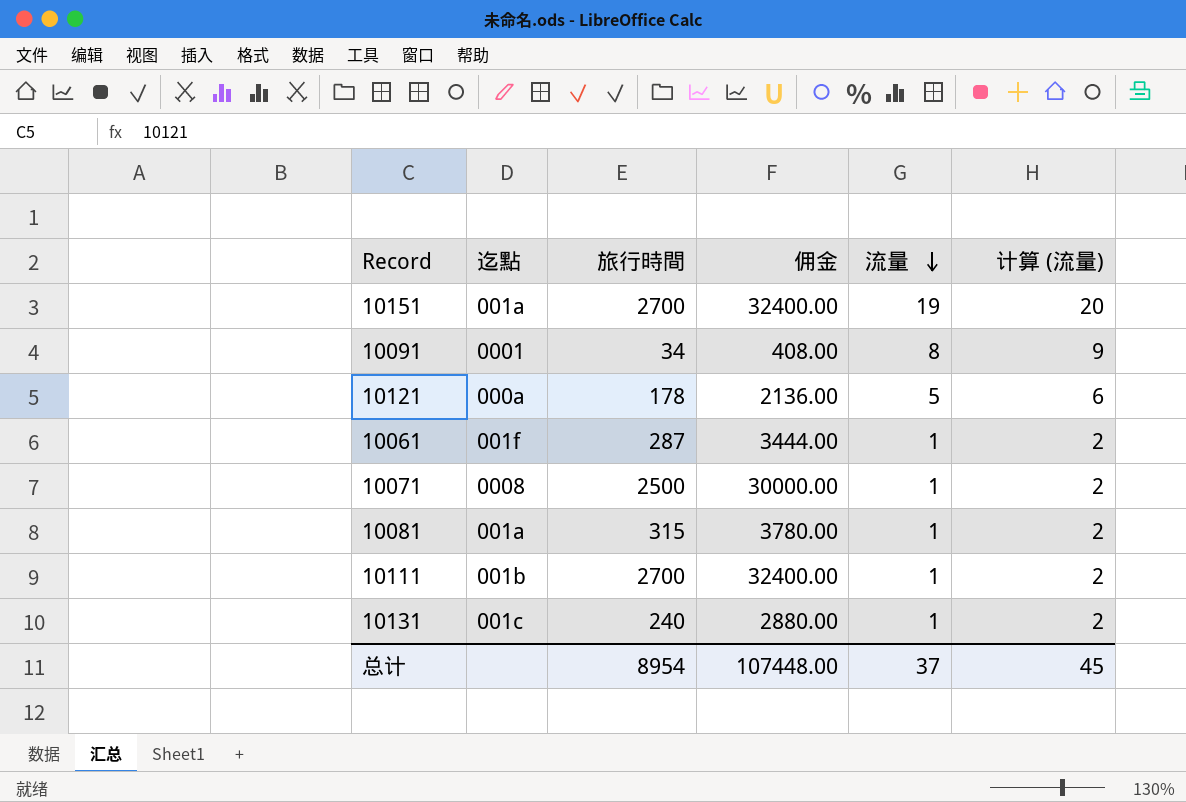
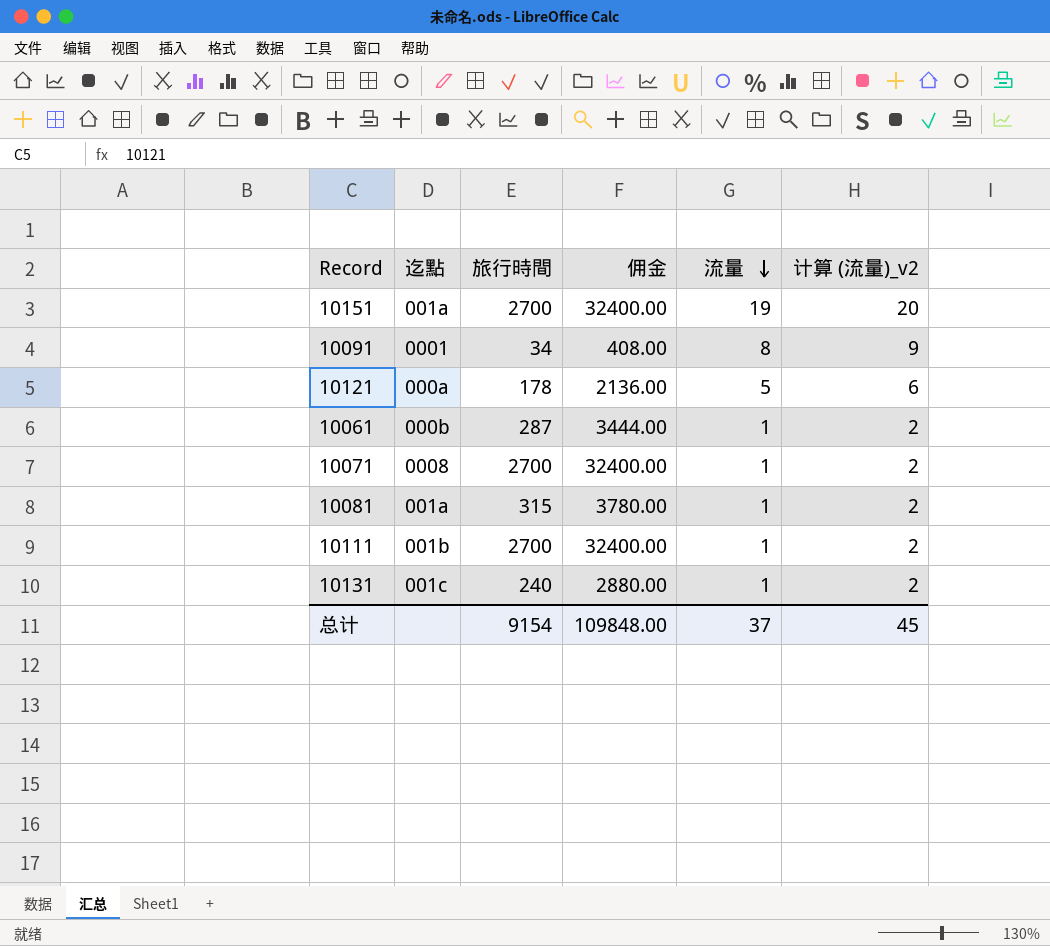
column name: 计算 (流量) -> 计算 (流量)_v2
10061 | 迄點: 001f -> 000b
10071 | 旅行時間: 2500 -> 2700
10071 | 佣金: 30000.00 -> 32400.00
总计 | 旅行時間: 8954 -> 9154
总计 | 佣金: 107448.00 -> 109848.00

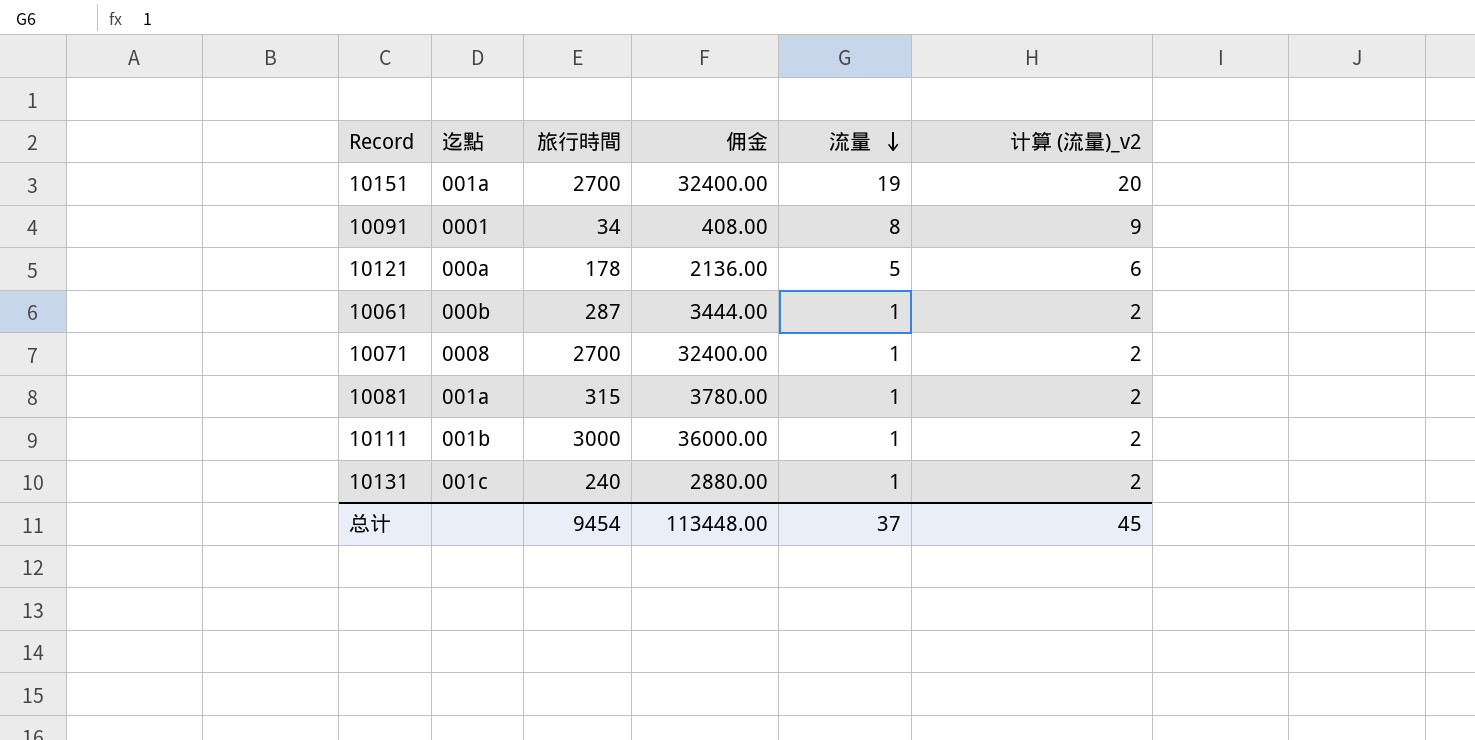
10111 | 旅行時間: 2700 -> 3000
10111 | 佣金: 32400.00 -> 36000.00
总计 | 旅行時間: 9154 -> 9454
总计 | 佣金: 109848.00 -> 113448.00

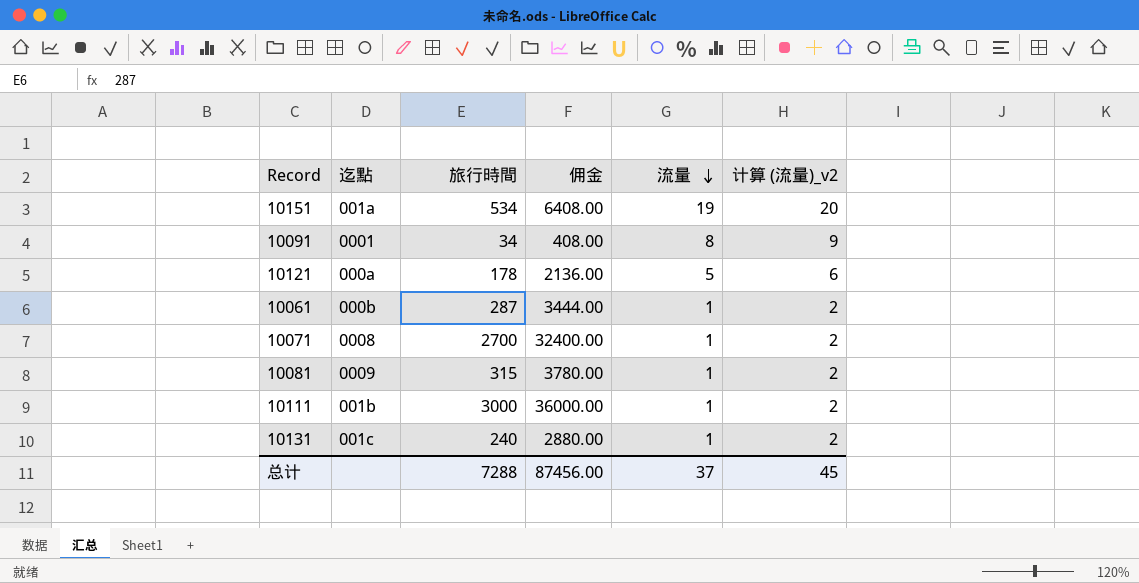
10151 | 旅行時間: 2700 -> 534
10151 | 佣金: 32400.00 -> 6408.00
10081 | 迄點: 001a -> 0009
总计 | 旅行時間: 9454 -> 7288
总计 | 佣金: 113448.00 -> 87456.00

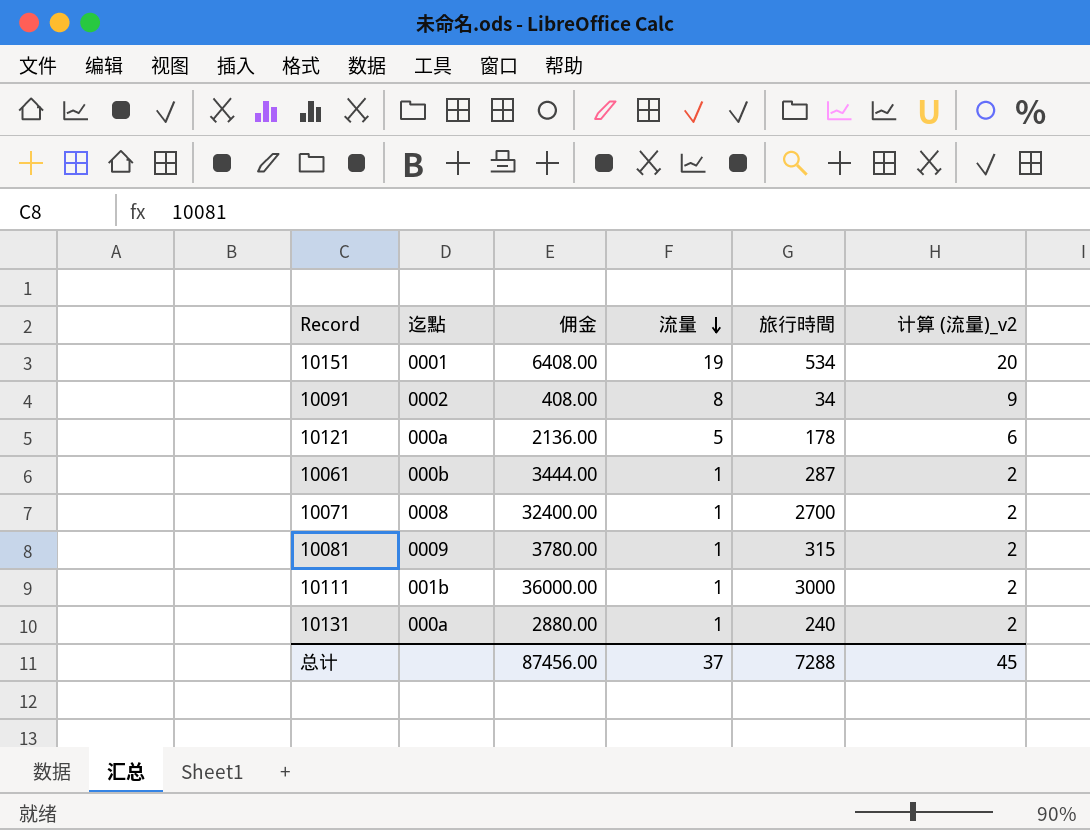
column 旅行時間 | position: 3 -> 5
10151 | 迄點: 001a -> 0001
10091 | 迄點: 0001 -> 0002
10131 | 迄點: 001c -> 000a

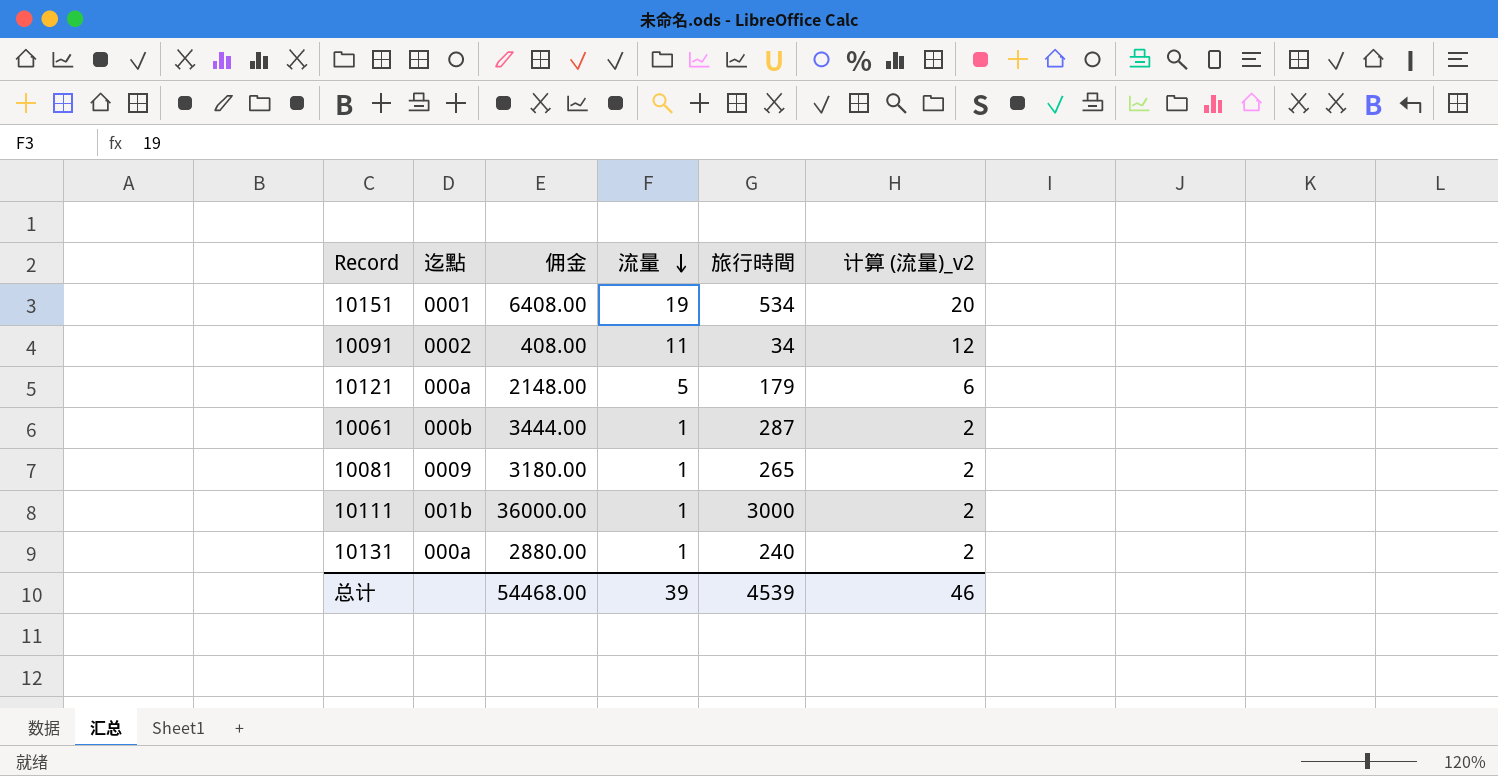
row 10071: 0008 | 32400.00 | 1 | 2700 | 2 -> none
10091 | 流量: 8 -> 11
10091 | 计算 (流量)_v2: 9 -> 12
10121 | 佣金: 2136.00 -> 2148.00
10121 | 旅行時間: 178 -> 179
10081 | 佣金: 3780.00 -> 3180.00
10081 | 旅行時間: 315 -> 265
总计 | 佣金: 87456.00 -> 54468.00
总计 | 流量: 37 -> 39
总计 | 旅行時間: 7288 -> 4539
总计 | 计算 (流量)_v2: 45 -> 46

